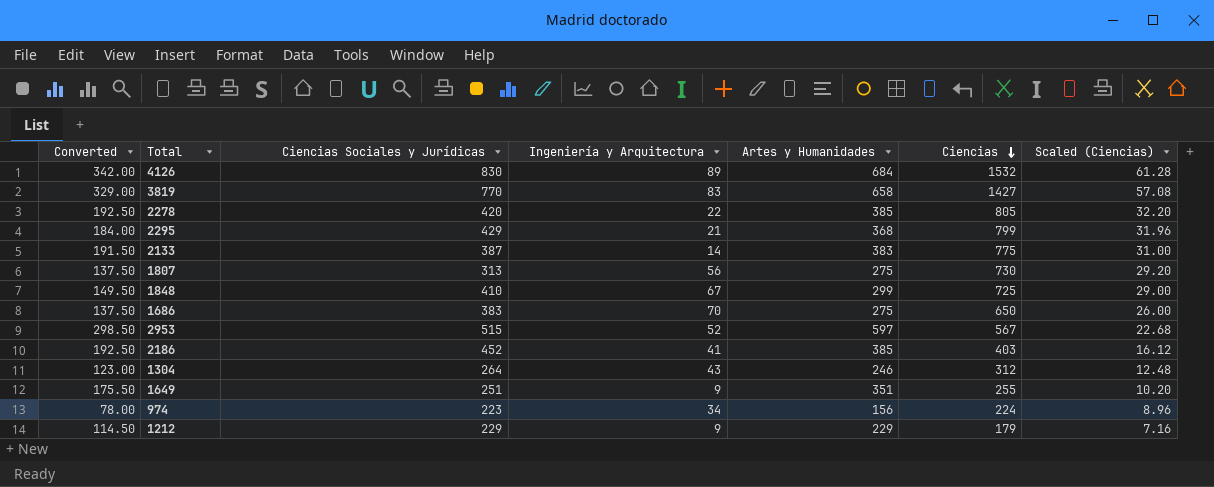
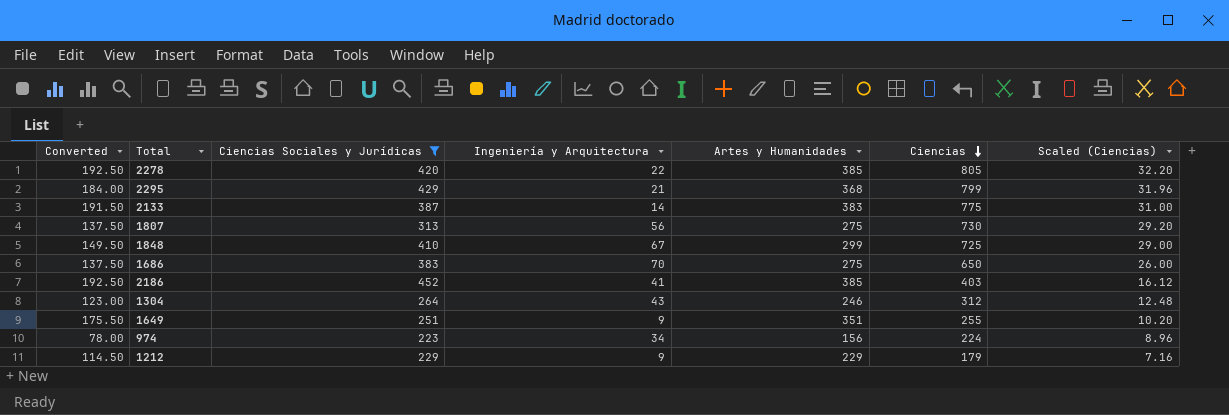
filter: none -> Ciencias Sociales y Jurídicas <= 452

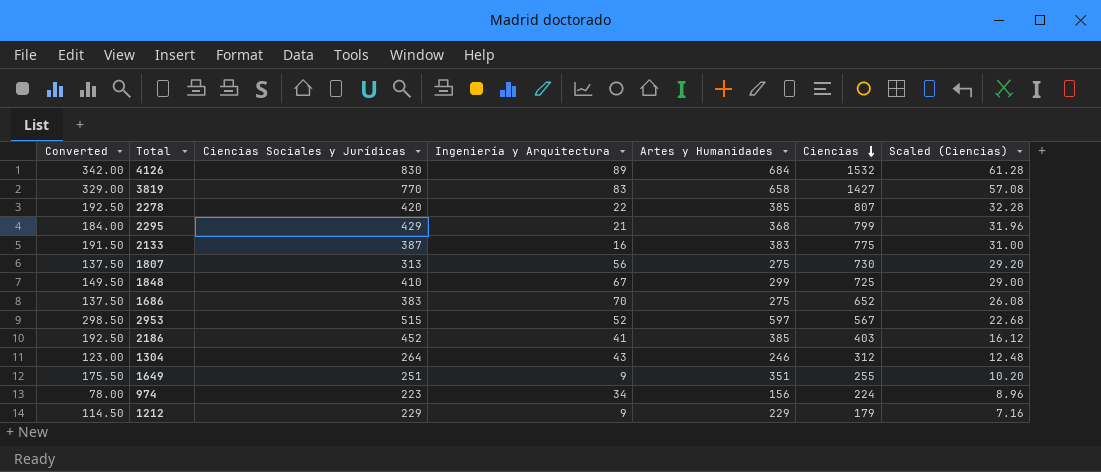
filter: Ciencias Sociales y Jurídicas <= 452 -> none
2278 | Ciencias: 805 -> 807
2278 | Scaled (Ciencias): 32.20 -> 32.28
2133 | Ingeniería y Arquitectura: 14 -> 16
1686 | Ciencias: 650 -> 652
1686 | Scaled (Ciencias): 26.00 -> 26.08

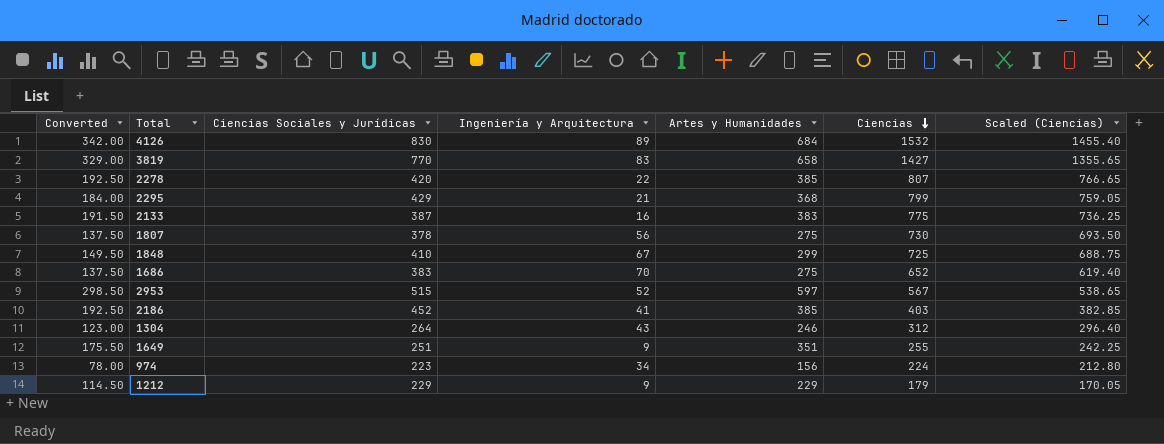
column Scaled (Ciencias) | formula: [Ciencias] * 0.04 -> [Ciencias] * 0.95
1807 | Ciencias Sociales y Jurídicas: 313 -> 378

